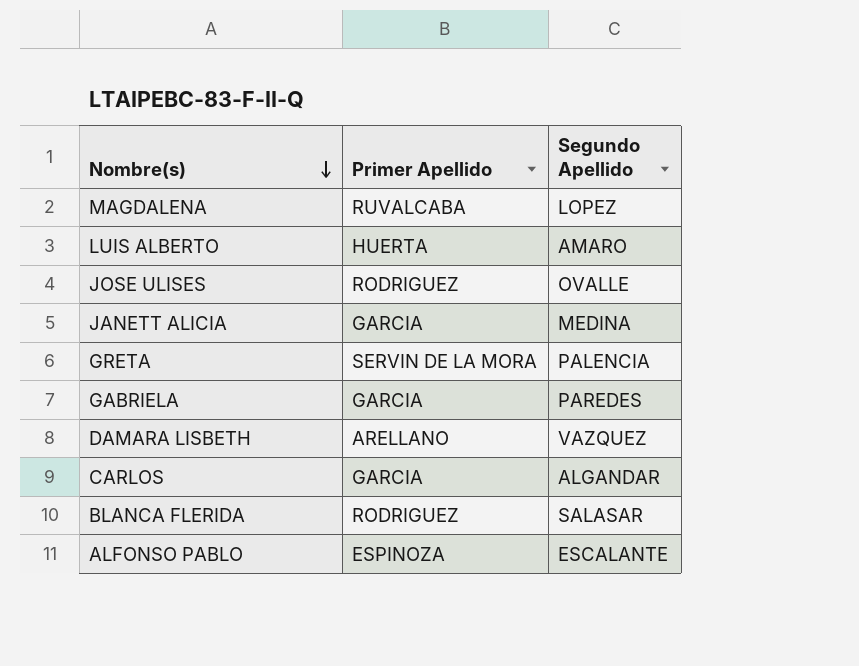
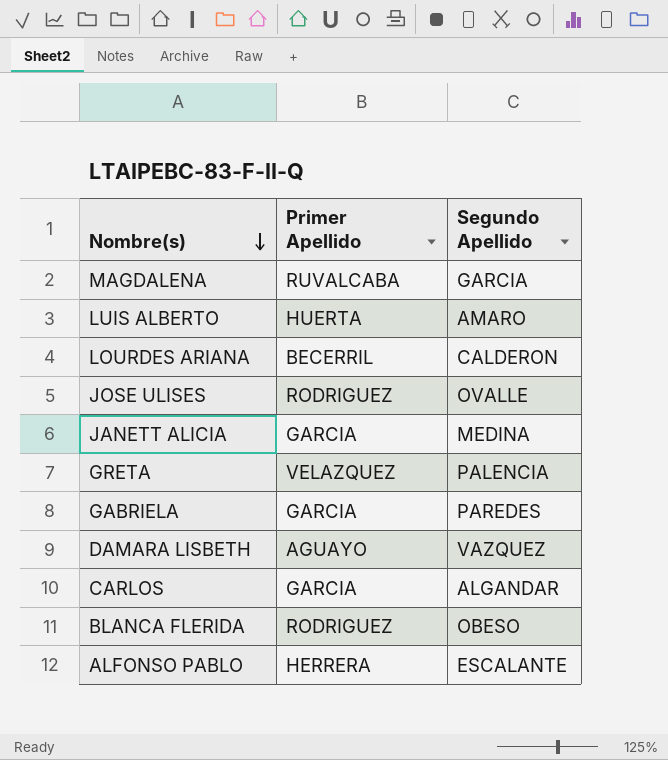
MAGDALENA | Segundo Apellido: LOPEZ -> GARCIA
row LOURDES ARIANA: none -> BECERRIL | CALDERON
GRETA | Primer Apellido: SERVIN DE LA MORA -> VELAZQUEZ
DAMARA LISBETH | Primer Apellido: ARELLANO -> AGUAYO
BLANCA FLERIDA | Segundo Apellido: SALASAR -> OBESO
ALFONSO PABLO | Primer Apellido: ESPINOZA -> HERRERA

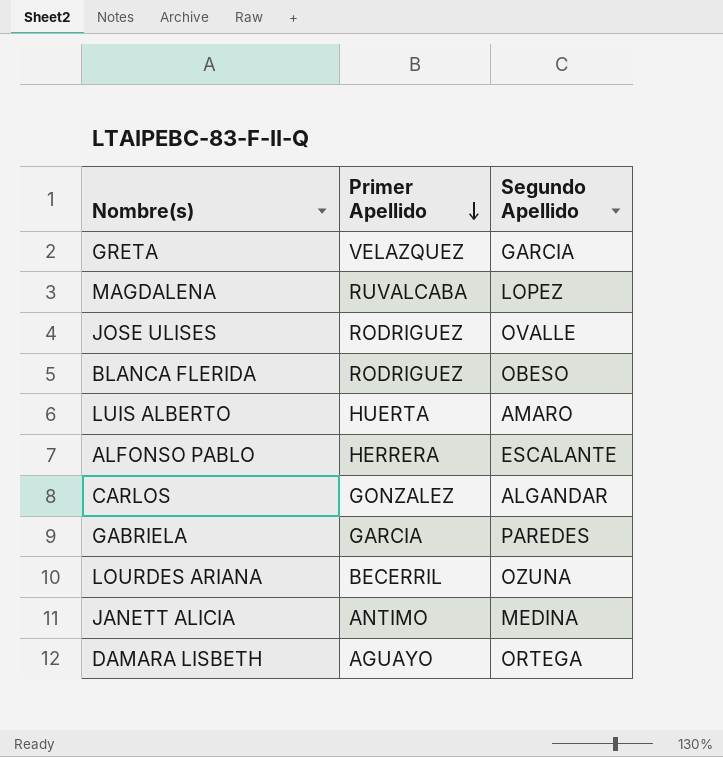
row order: Nombre(s) descending -> Primer Apellido descending
GRETA | Segundo Apellido: PALENCIA -> GARCIA
MAGDALENA | Segundo Apellido: GARCIA -> LOPEZ
CARLOS | Primer Apellido: GARCIA -> GONZALEZ
LOURDES ARIANA | Segundo Apellido: CALDERON -> OZUNA
JANETT ALICIA | Primer Apellido: GARCIA -> ANTIMO
DAMARA LISBETH | Segundo Apellido: VAZQUEZ -> ORTEGA

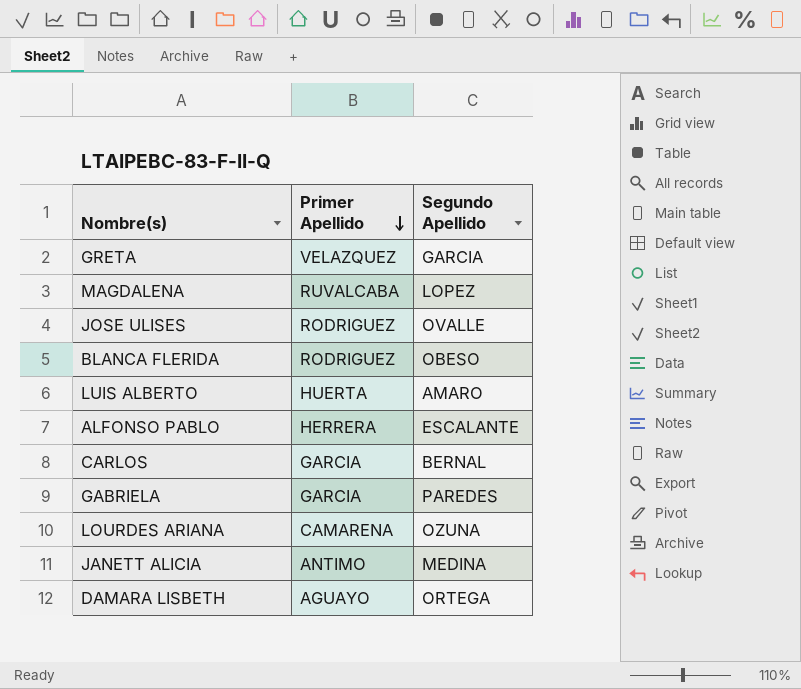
CARLOS | Primer Apellido: GONZALEZ -> GARCIA
CARLOS | Segundo Apellido: ALGANDAR -> BERNAL
LOURDES ARIANA | Primer Apellido: BECERRIL -> CAMARENA

